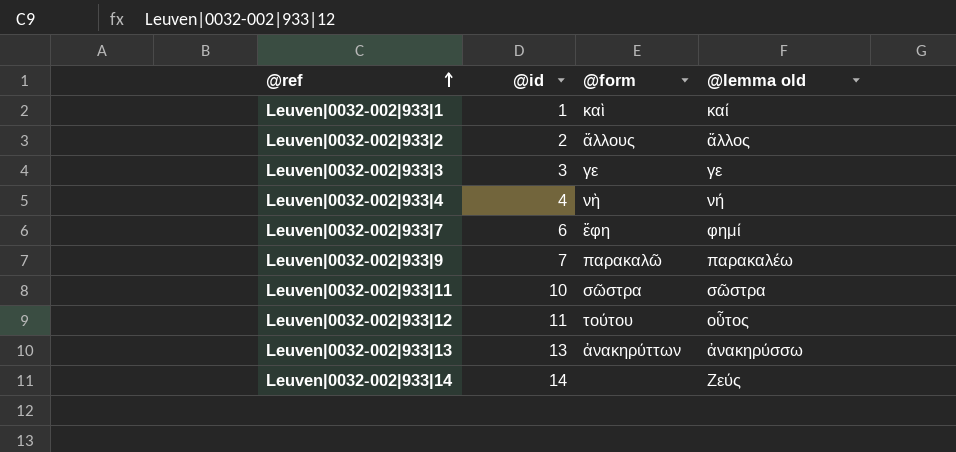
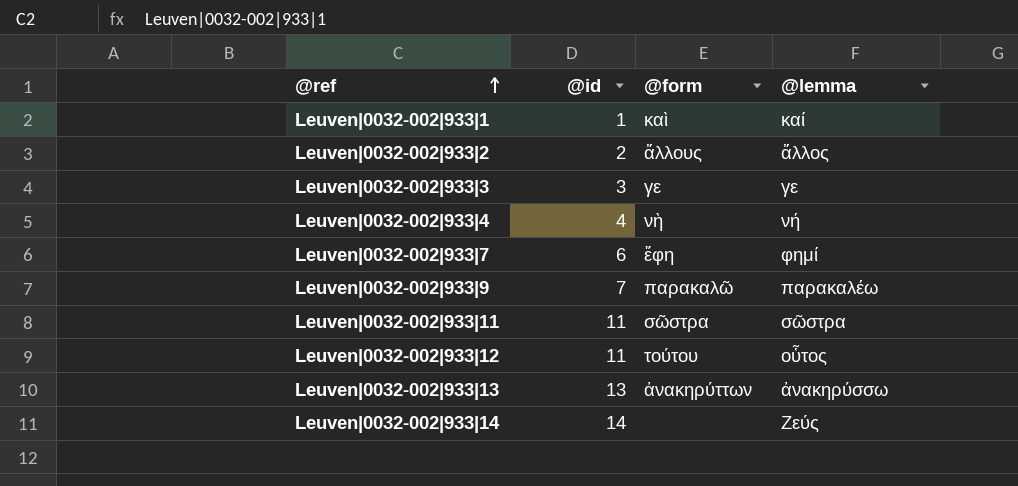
column name: @lemma old -> @lemma
Leuven|0032-002|933|11 | @id: 10 -> 11

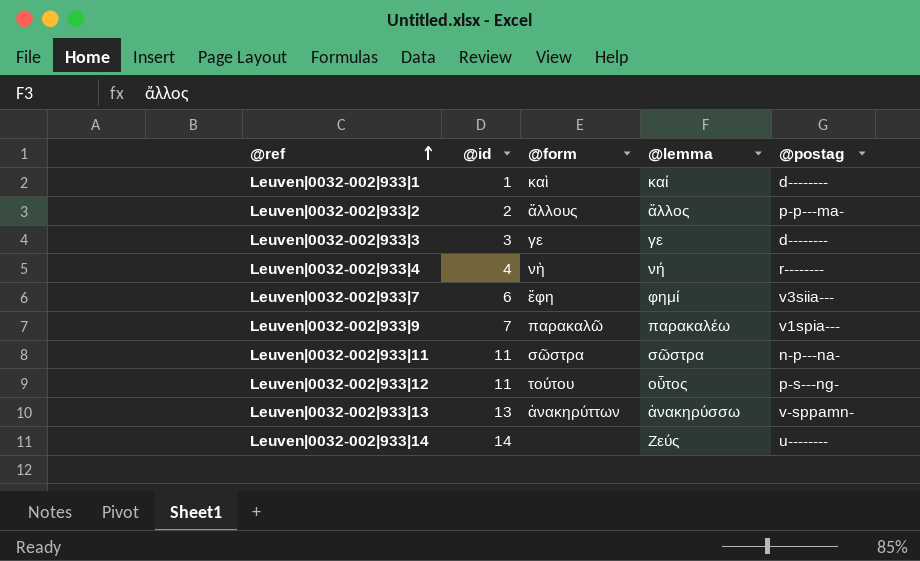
column @postag | position: none -> 5

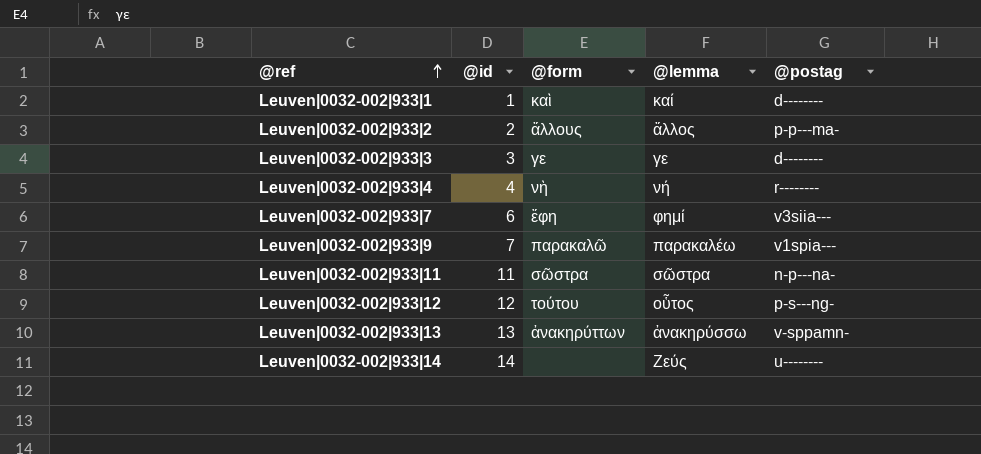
Leuven|0032-002|933|12 | @id: 11 -> 12

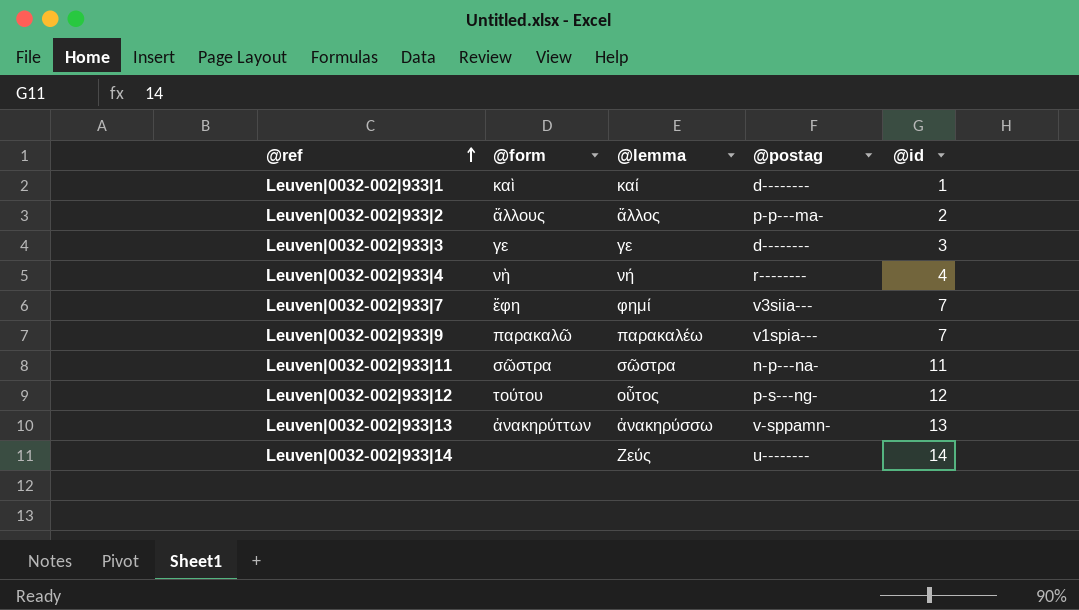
column @id | position: 2 -> 5
Leuven|0032-002|933|7 | @id: 6 -> 7

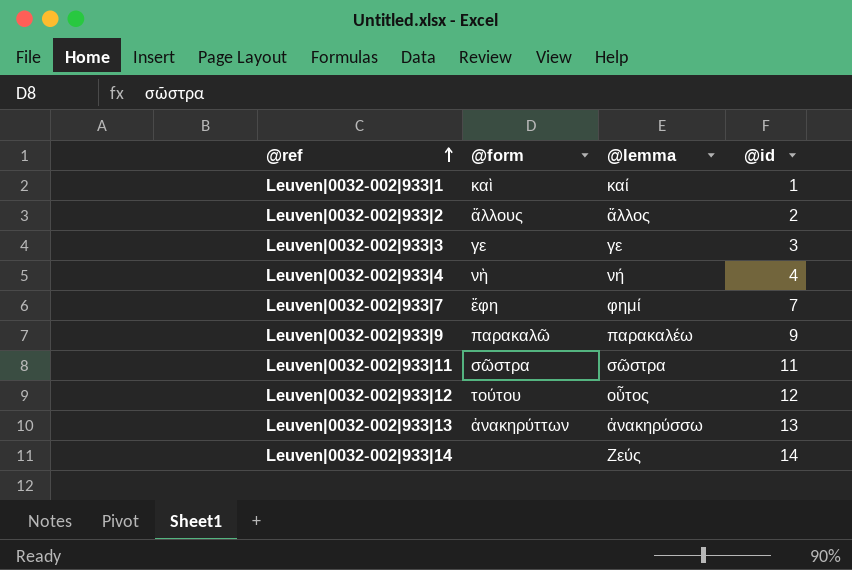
column @postag | position: 4 -> none
Leuven|0032-002|933|9 | @id: 7 -> 9

